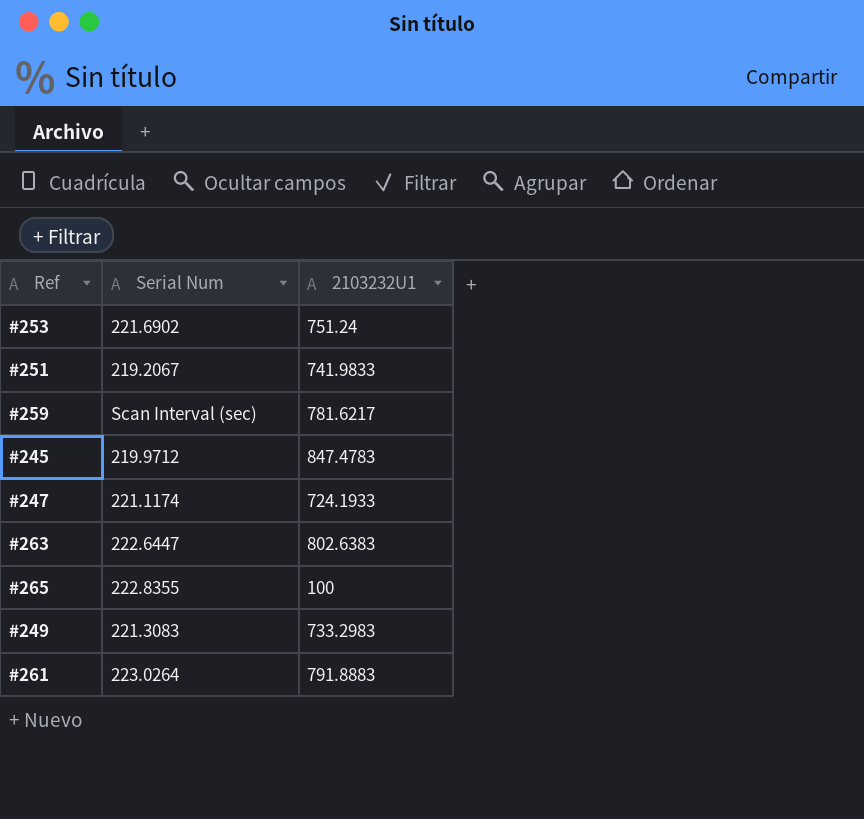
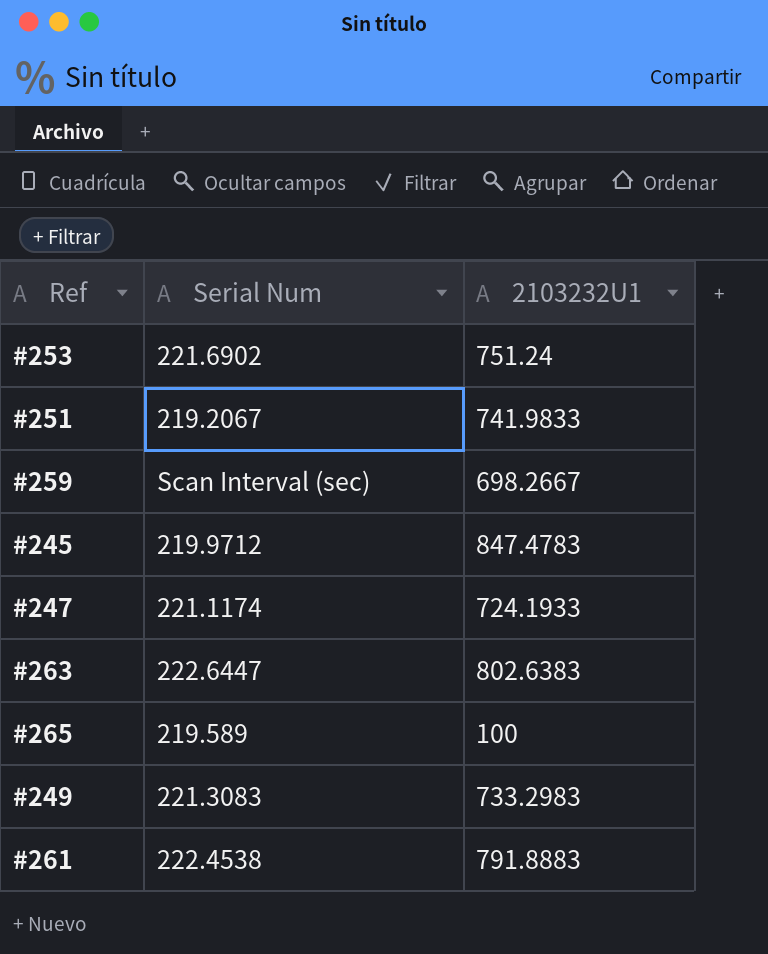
#259 | 2103232U1: 781.6217 -> 698.2667
#265 | Serial Num: 222.8355 -> 219.589
#261 | Serial Num: 223.0264 -> 222.4538

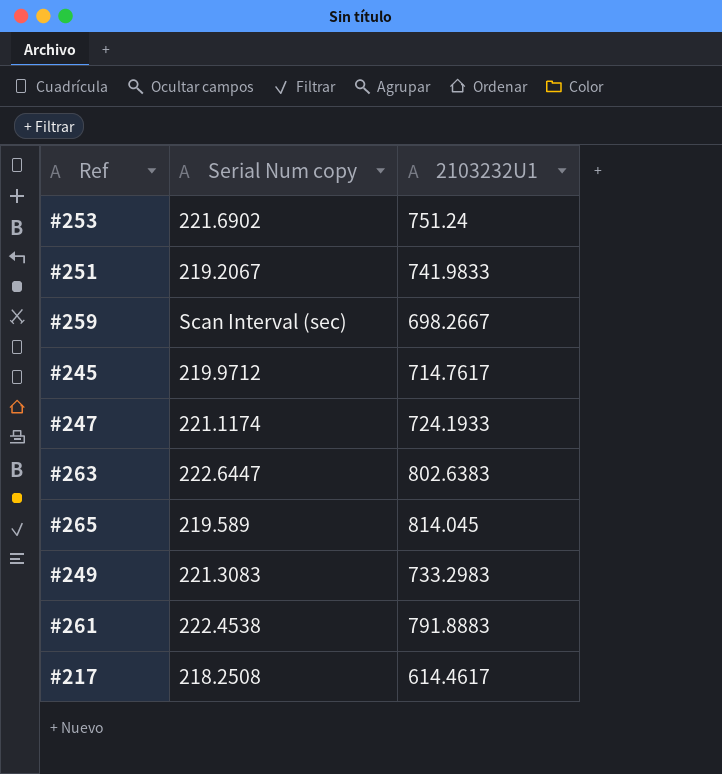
column name: Serial Num -> Serial Num copy
#245 | 2103232U1: 847.4783 -> 714.7617
#265 | 2103232U1: 100 -> 814.045
row #217: none -> 218.2508 | 614.4617

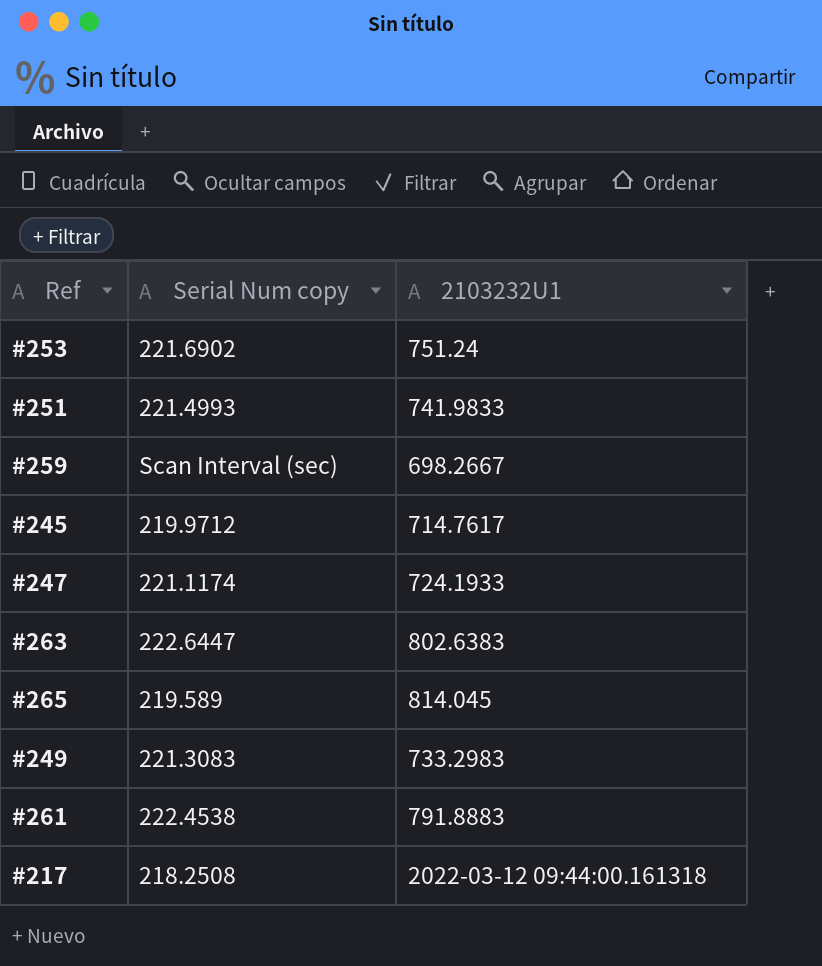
#251 | Serial Num copy: 219.2067 -> 221.4993
#217 | 2103232U1: 614.4617 -> 2022-03-12 09:44:00.161318

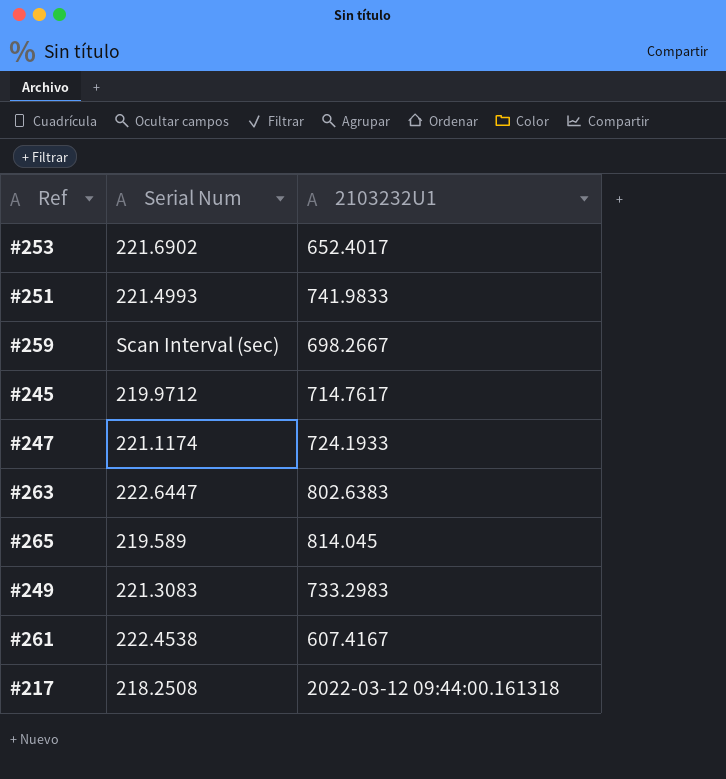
column name: Serial Num copy -> Serial Num
#253 | 2103232U1: 751.24 -> 652.4017
#261 | 2103232U1: 791.8883 -> 607.4167

